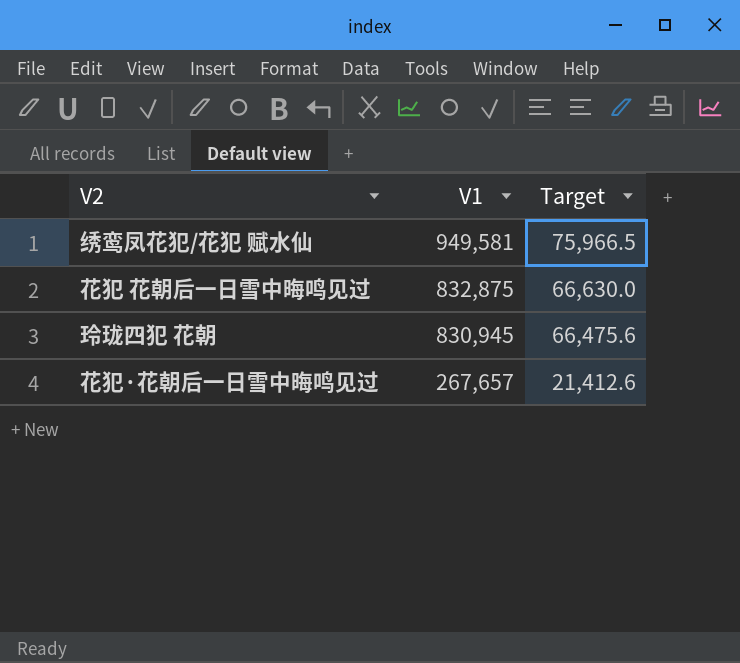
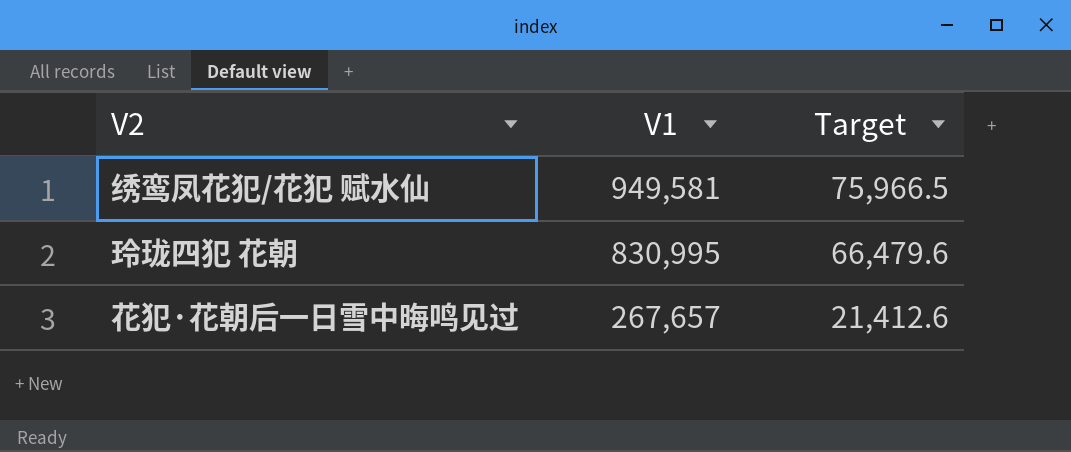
row 花犯 花朝后一日雪中晦鸣见过: 832,875 | 66,630.0 -> none
玲珑四犯 花朝 | V1: 830,945 -> 830,995
玲珑四犯 花朝 | Target: 66,475.6 -> 66,479.6

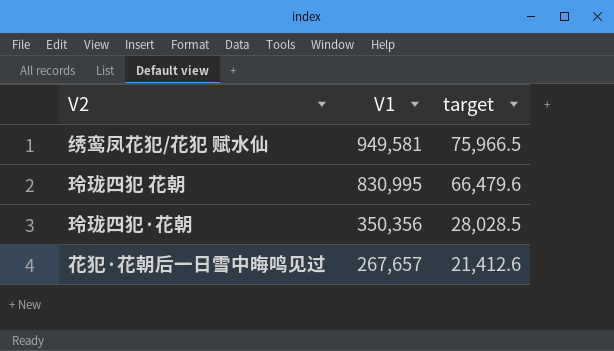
column name: Target -> target
row 玲珑四犯·花朝: none -> 350,356 | 28,028.5

